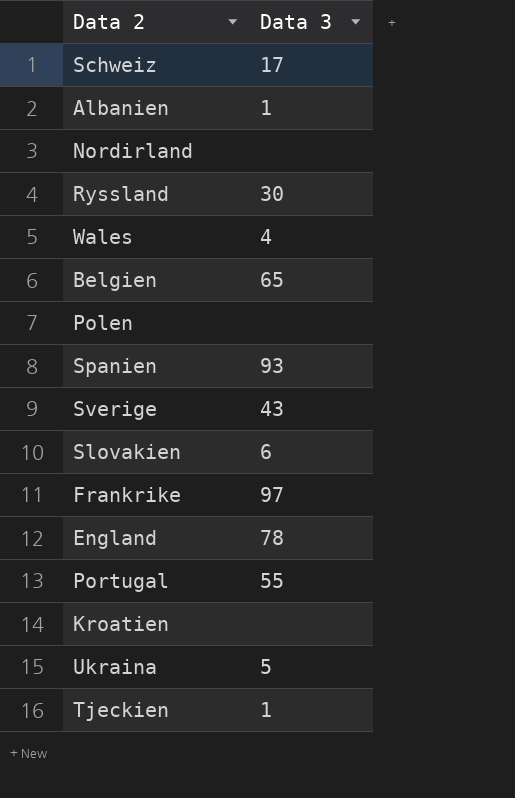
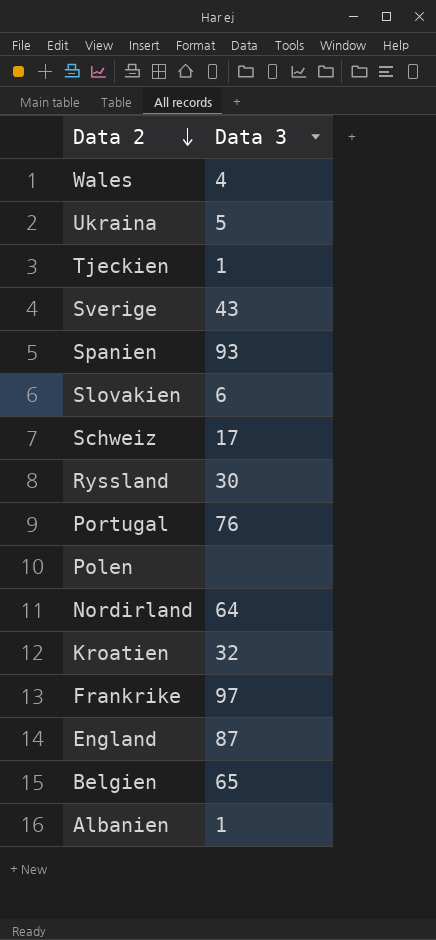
row order: none -> Data 2 descending
Portugal | Data 3: 55 -> 76
Nordirland | Data 3: none -> 64
Kroatien | Data 3: none -> 32
England | Data 3: 78 -> 87

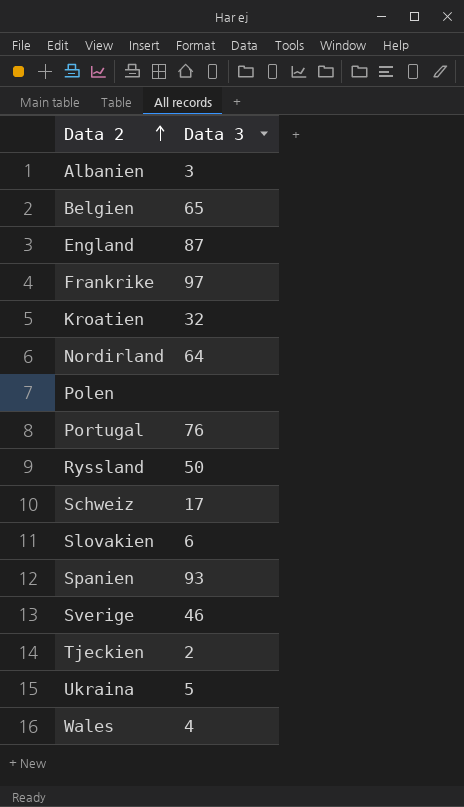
row order: Data 2 descending -> Data 2 ascending
Albanien | Data 3: 1 -> 3
Ryssland | Data 3: 30 -> 50
Sverige | Data 3: 43 -> 46
Tjeckien | Data 3: 1 -> 2

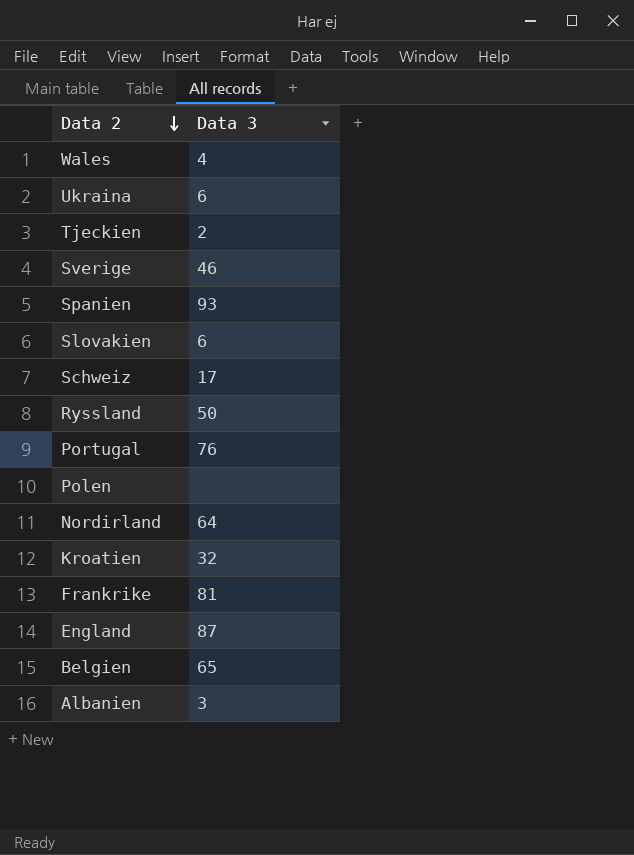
row order: Data 2 ascending -> Data 2 descending
Ukraina | Data 3: 5 -> 6
Frankrike | Data 3: 97 -> 81

